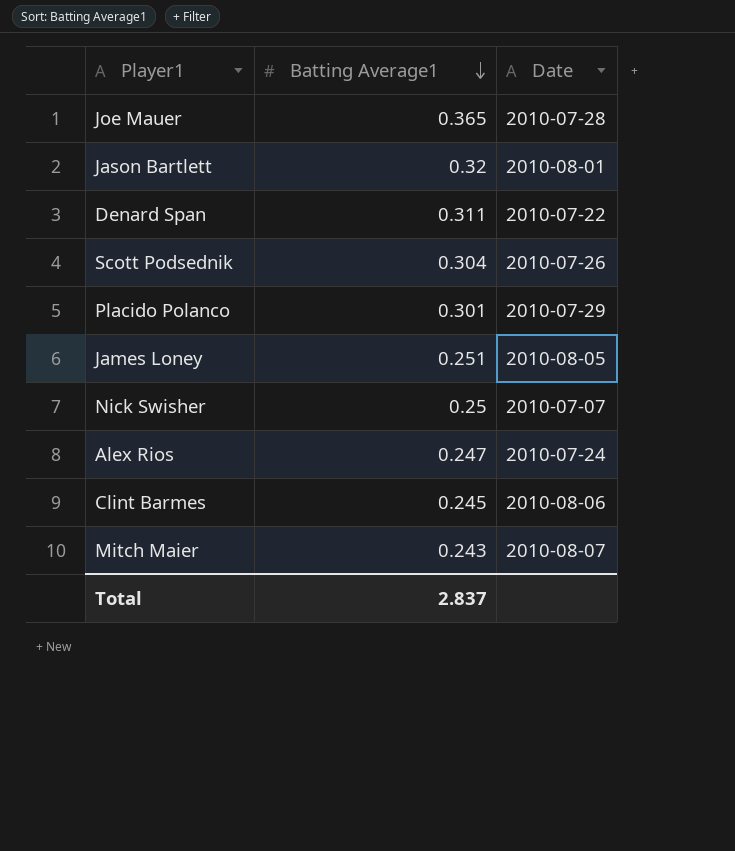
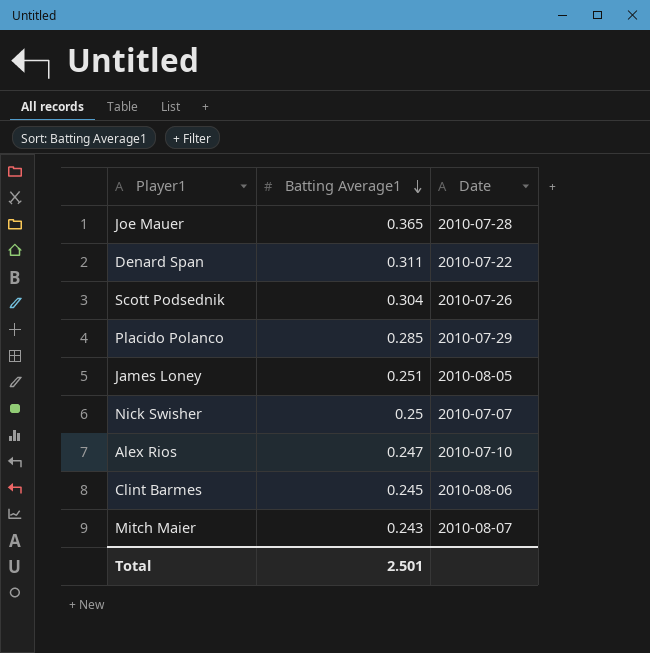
row Jason Bartlett: 0.32 | 2010-08-01 -> none
Placido Polanco | Batting Average1: 0.301 -> 0.285
Alex Rios | Date: 2010-07-24 -> 2010-07-10
Total | Batting Average1: 2.837 -> 2.501

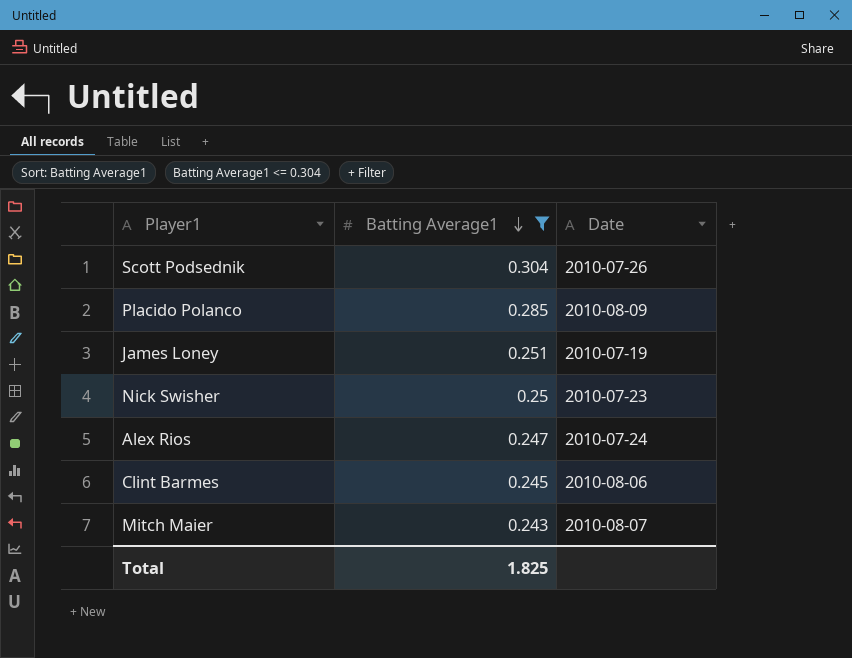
filter: none -> Batting Average1 <= 0.304
Placido Polanco | Date: 2010-07-29 -> 2010-08-09
James Loney | Date: 2010-08-05 -> 2010-07-19
Nick Swisher | Date: 2010-07-07 -> 2010-07-23
Alex Rios | Date: 2010-07-10 -> 2010-07-24
Total | Batting Average1: 2.501 -> 1.825

